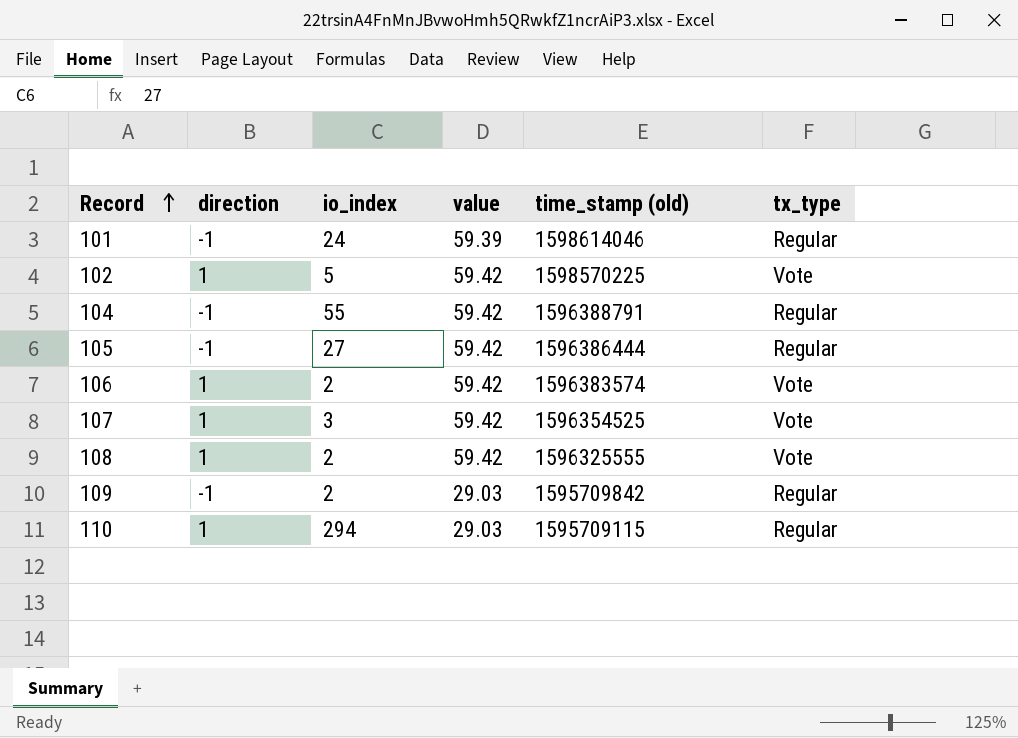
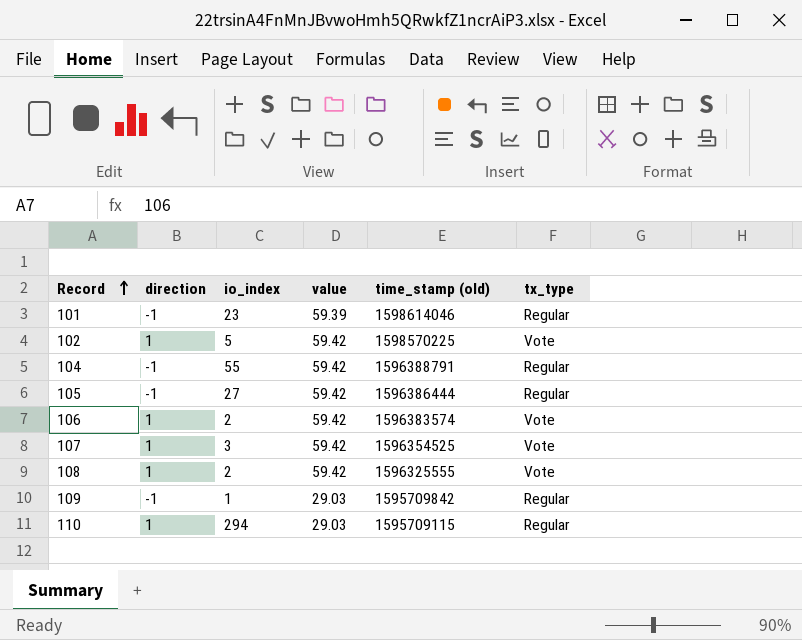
101 | io_index: 24 -> 23
109 | io_index: 2 -> 1

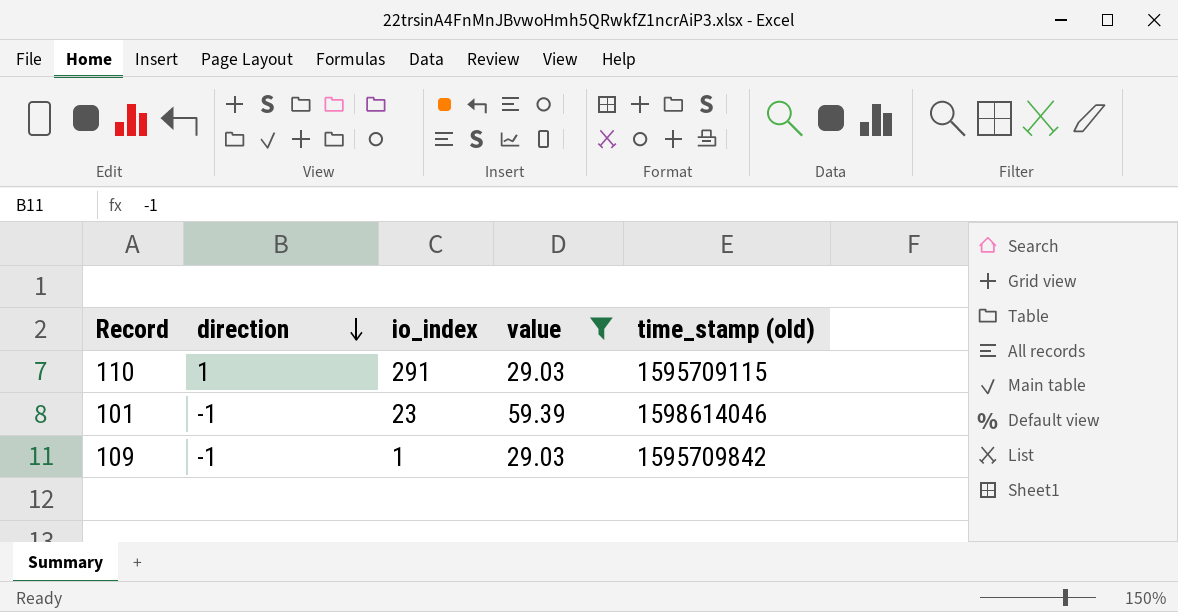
filter: none -> value != 59.42
row order: Record ascending -> direction descending
column tx_type | position: 6 -> none
110 | io_index: 294 -> 291

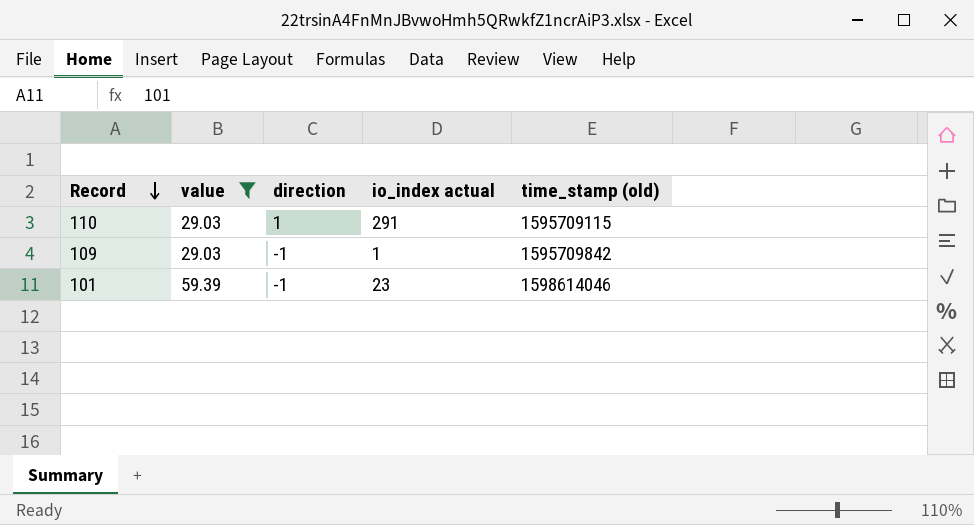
row order: direction descending -> Record descending
column value | position: 4 -> 2
column name: io_index -> io_index actual

